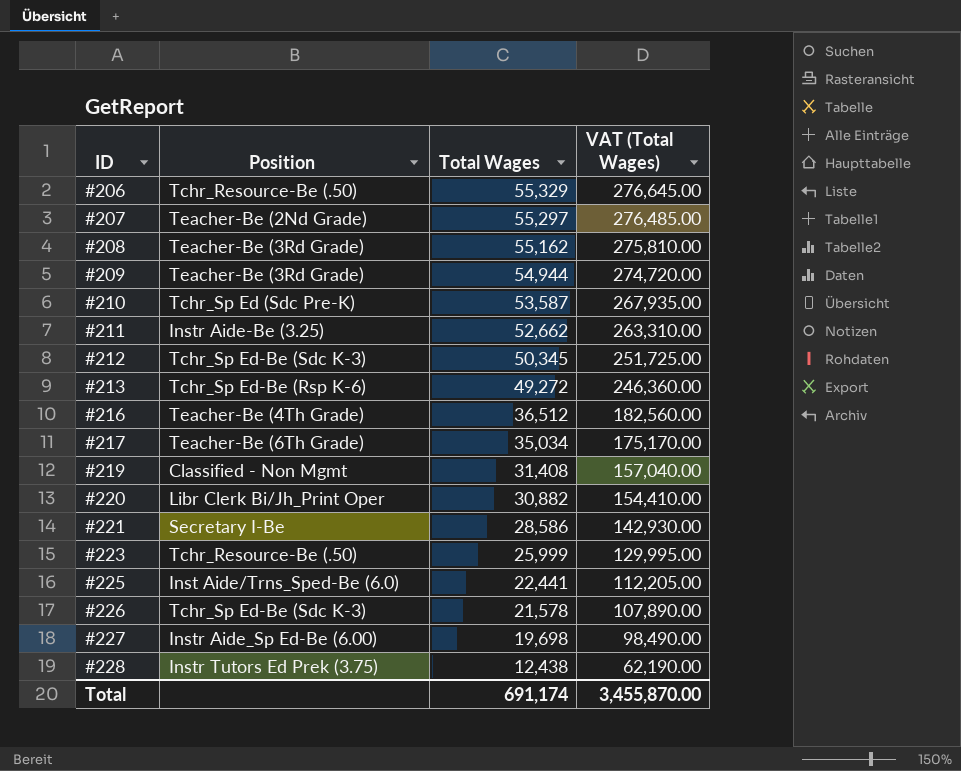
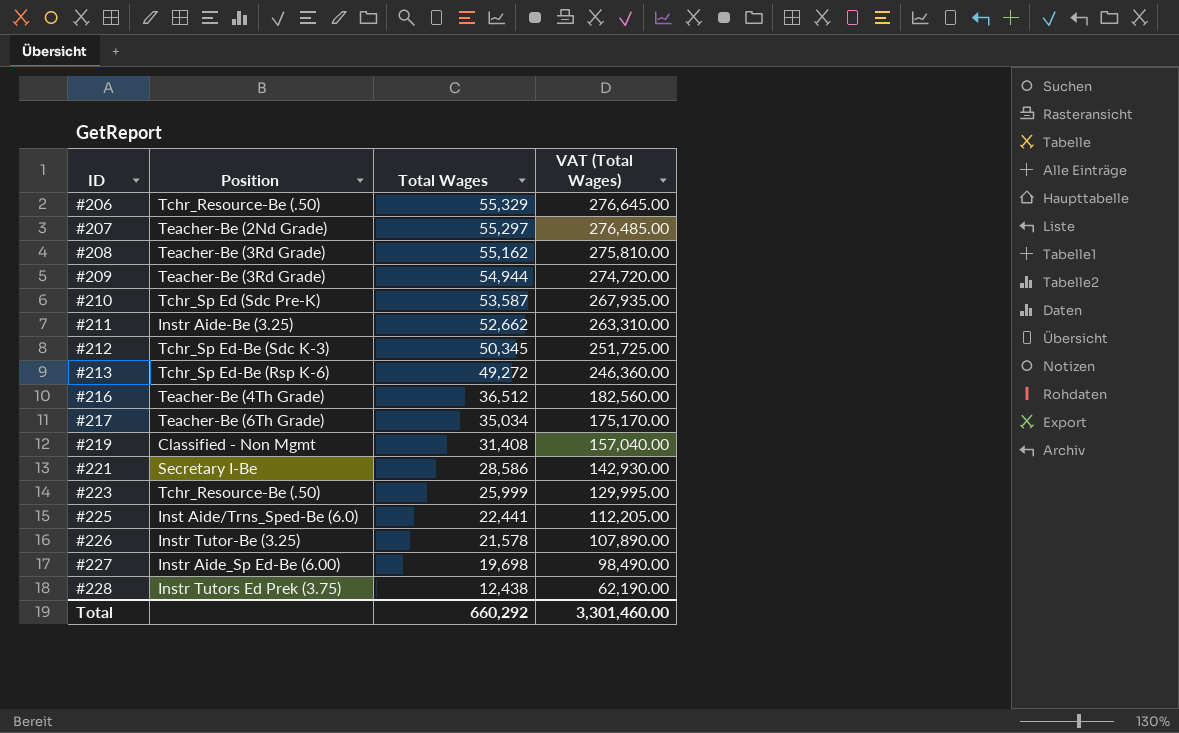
row #220: Libr Clerk Bi/Jh_Print Oper | 30,882 | 154,410.00 -> none
#226 | Position: Tchr_Sp Ed-Be (Sdc K-3) -> Instr Tutor-Be (3.25)
Total | Total Wages: 691,174 -> 660,292
Total | VAT (Total Wages): 3,455,870.00 -> 3,301,460.00

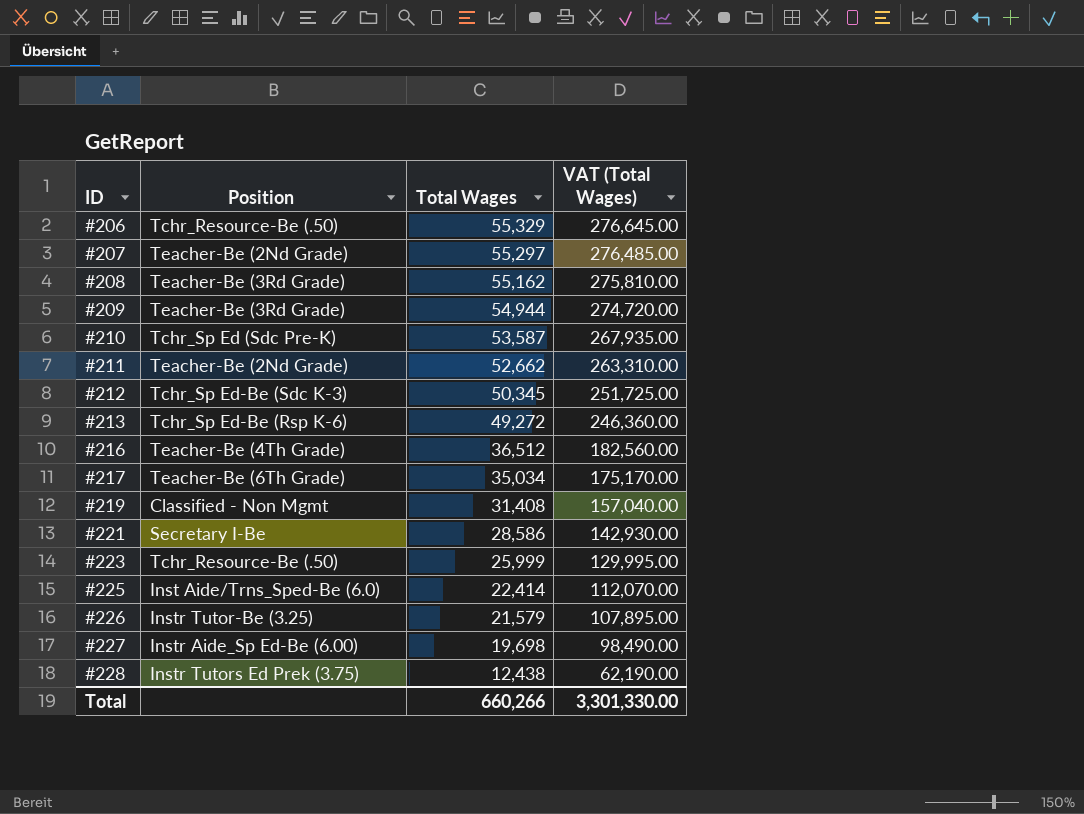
#211 | Position: Instr Aide-Be (3.25) -> Teacher-Be (2Nd Grade)
#225 | Total Wages: 22,441 -> 22,414
#225 | VAT (Total Wages): 112,205.00 -> 112,070.00
#226 | Total Wages: 21,578 -> 21,579
#226 | VAT (Total Wages): 107,890.00 -> 107,895.00
Total | Total Wages: 660,292 -> 660,266
Total | VAT (Total Wages): 3,301,460.00 -> 3,301,330.00

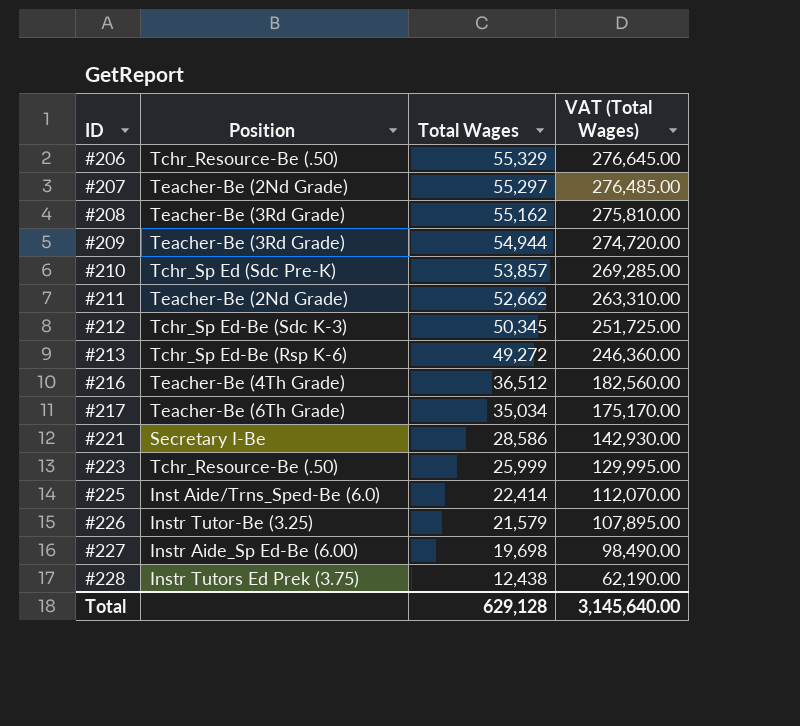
row #219: Classified - Non Mgmt | 31,408 | 157,040.00 -> none
#210 | Total Wages: 53,587 -> 53,857
#210 | VAT (Total Wages): 267,935.00 -> 269,285.00
Total | Total Wages: 660,266 -> 629,128
Total | VAT (Total Wages): 3,301,330.00 -> 3,145,640.00

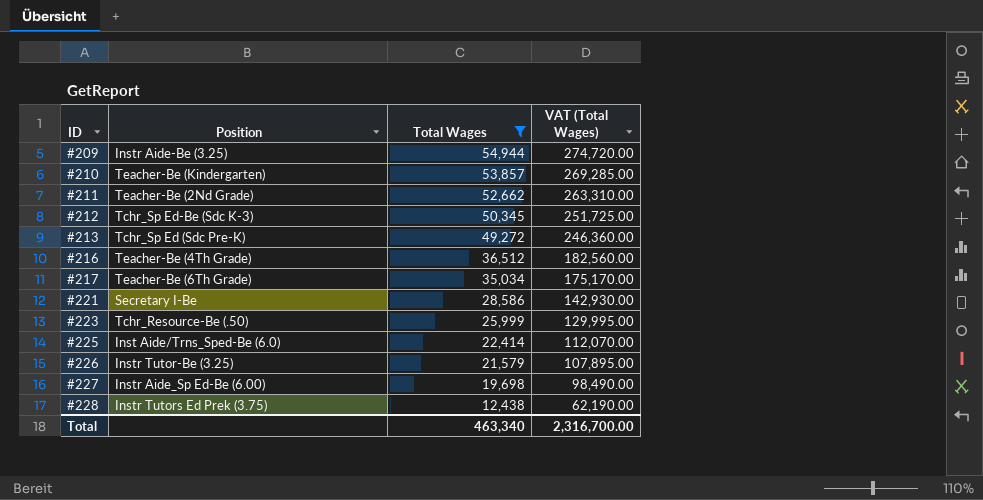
filter: none -> Total Wages <= 54,944
#209 | Position: Teacher-Be (3Rd Grade) -> Instr Aide-Be (3.25)
#210 | Position: Tchr_Sp Ed (Sdc Pre-K) -> Teacher-Be (Kindergarten)
#213 | Position: Tchr_Sp Ed-Be (Rsp K-6) -> Tchr_Sp Ed (Sdc Pre-K)
Total | Total Wages: 629,128 -> 463,340
Total | VAT (Total Wages): 3,145,640.00 -> 2,316,700.00

